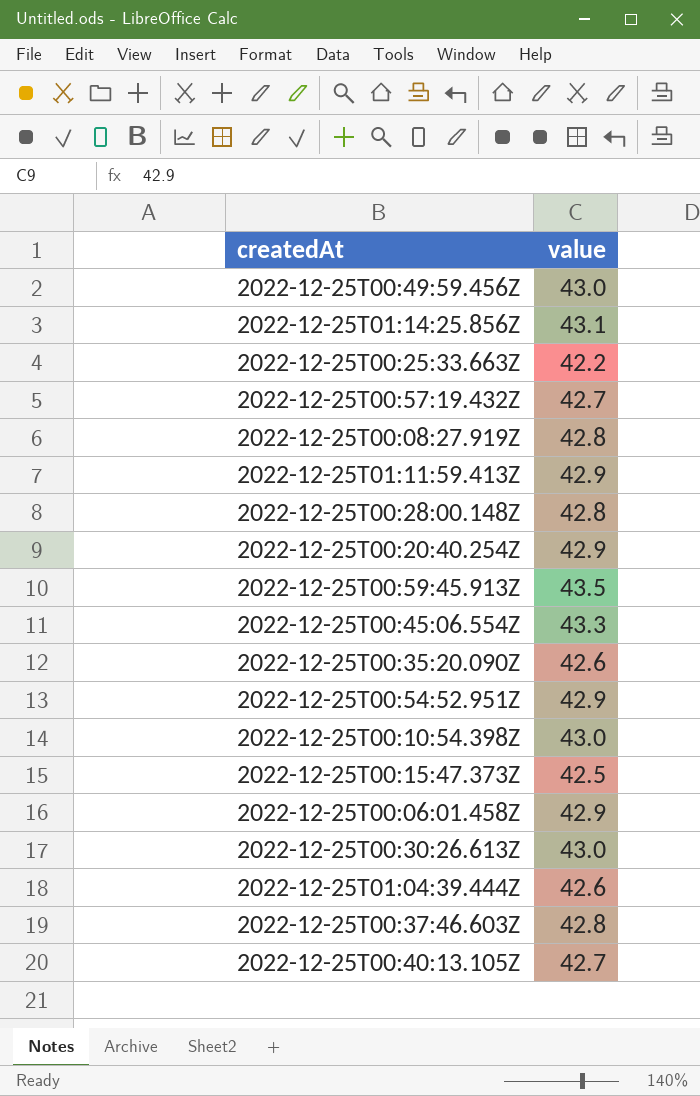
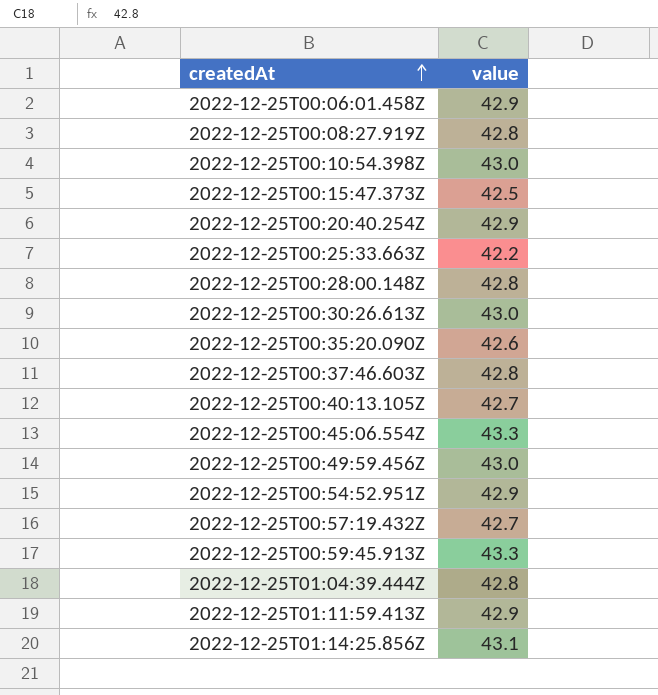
row order: none -> createdAt ascending
2022-12-25T00:59:45.913Z | value: 43.5 -> 43.3
2022-12-25T01:04:39.444Z | value: 42.6 -> 42.8

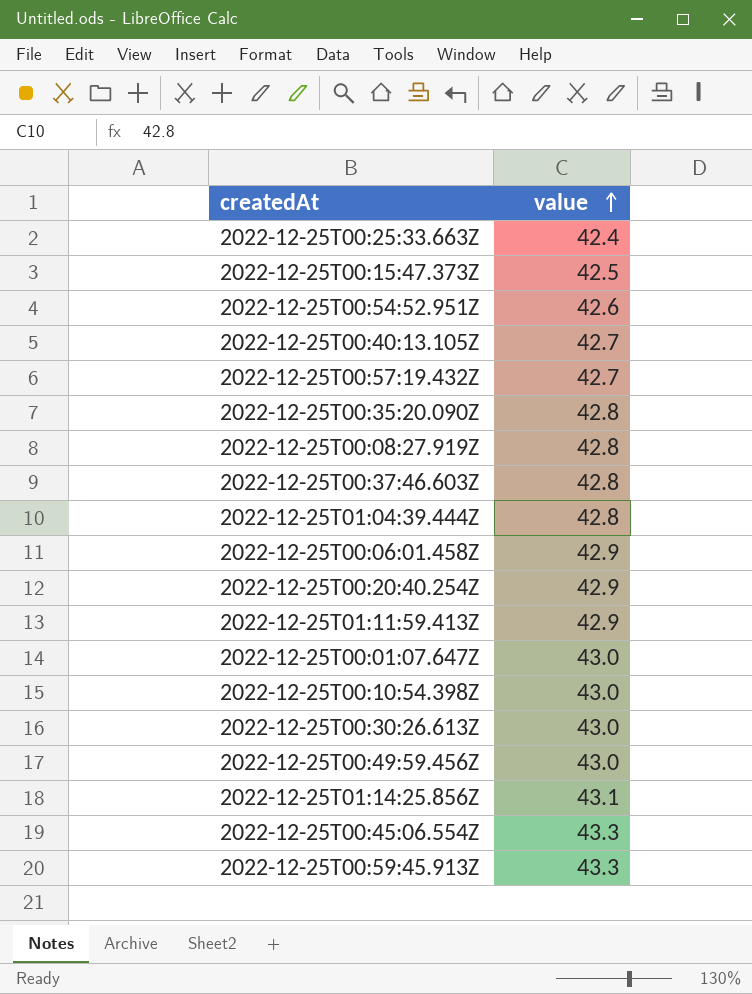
row order: createdAt ascending -> value ascending
row 2022-12-25T00:28:00.148Z: 42.8 -> none
2022-12-25T00:25:33.663Z | value: 42.2 -> 42.4
2022-12-25T00:54:52.951Z | value: 42.9 -> 42.6
2022-12-25T00:35:20.090Z | value: 42.6 -> 42.8
row 2022-12-25T00:01:07.647Z: none -> 43.0

